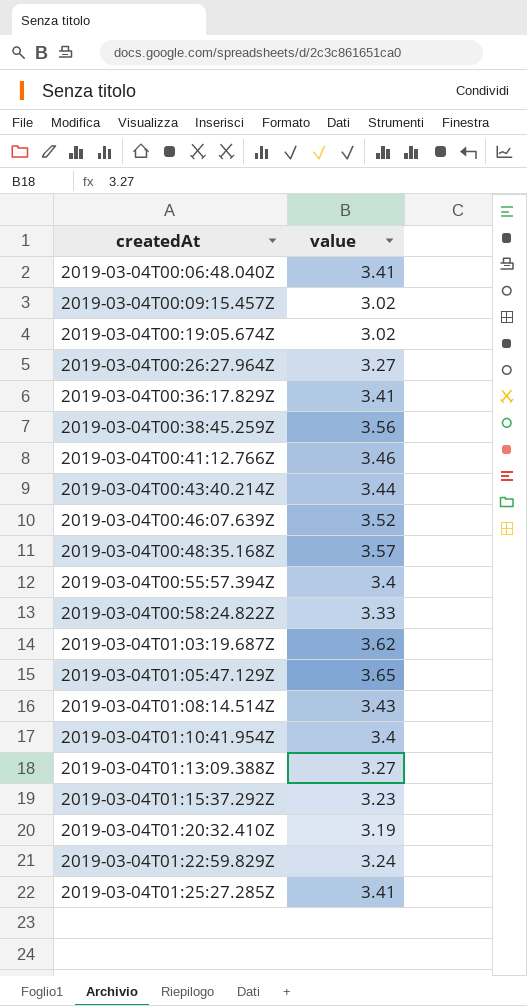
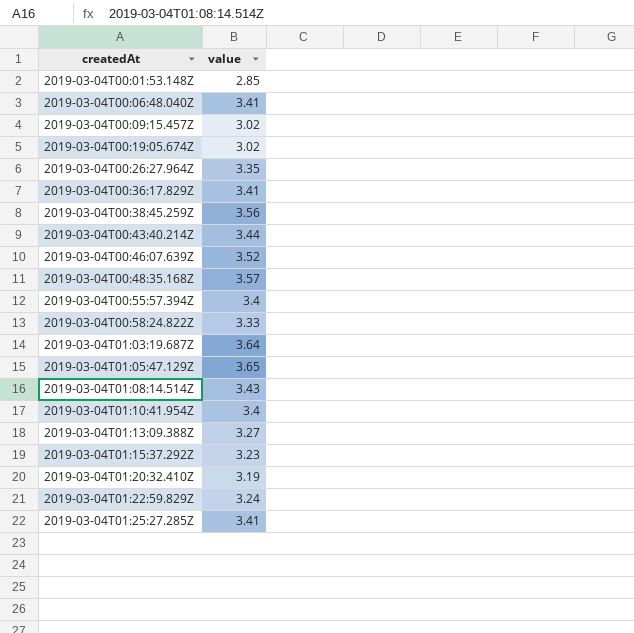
row 2019-03-04T00:41:12.766Z: 3.46 -> none
row 2019-03-04T00:01:53.148Z: none -> 2.85
2019-03-04T00:26:27.964Z | value: 3.27 -> 3.35
2019-03-04T01:03:19.687Z | value: 3.62 -> 3.64

